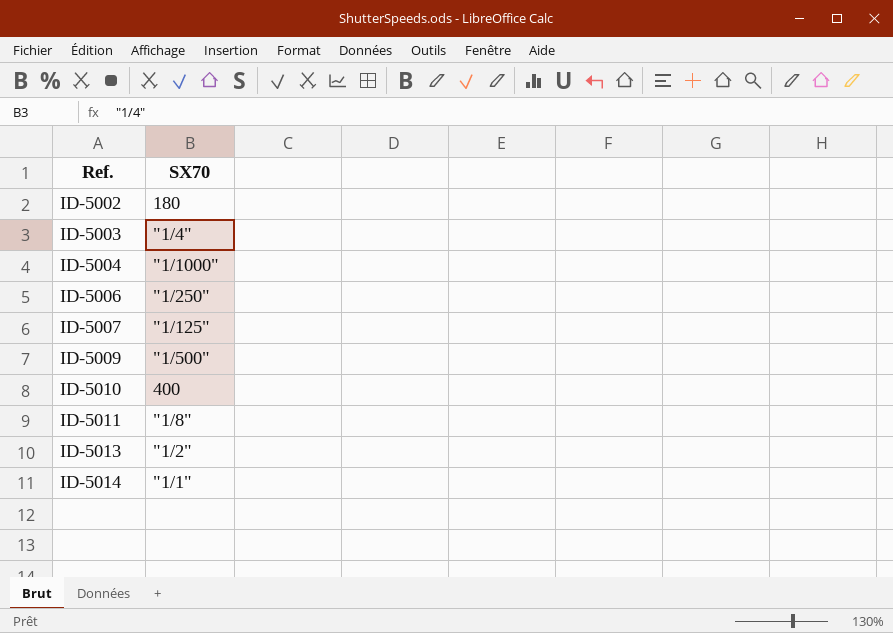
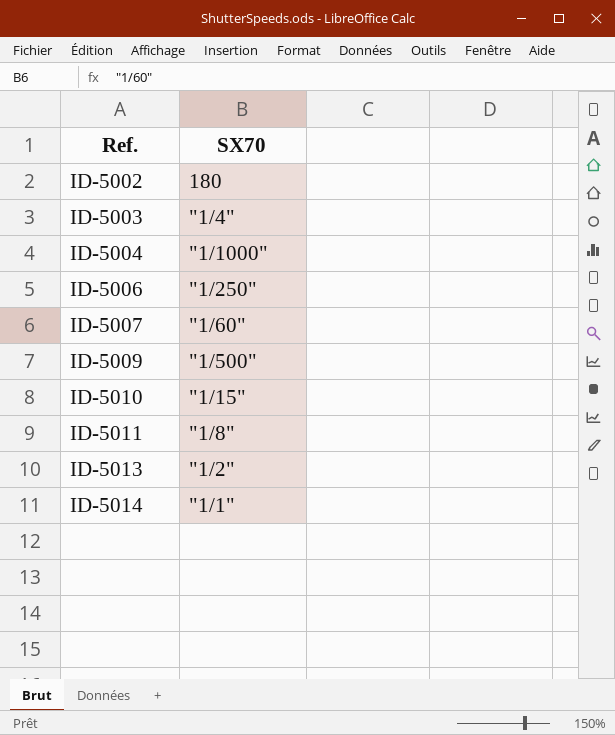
ID-5007 | SX70: "1/125" -> "1/60"
ID-5010 | SX70: 400 -> "1/15"

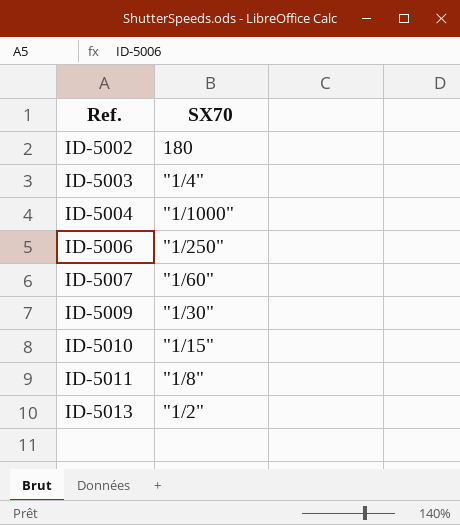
row ID-5014: "1/1" -> none
ID-5009 | SX70: "1/500" -> "1/30"

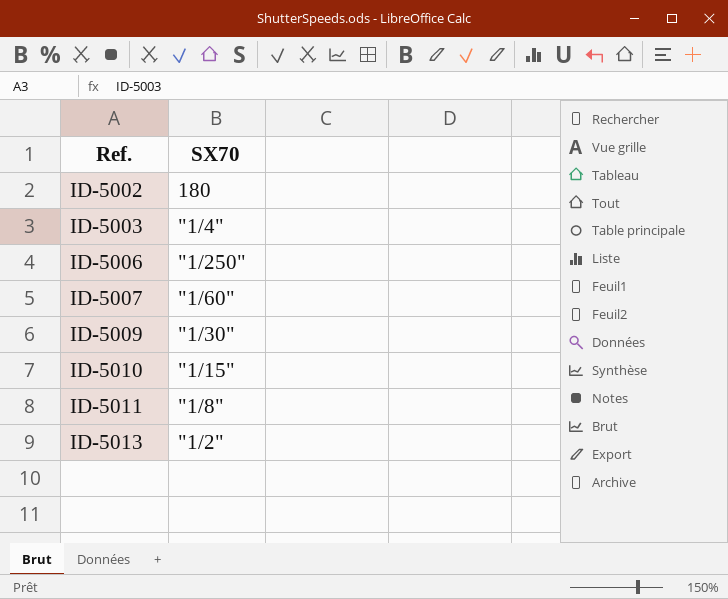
row ID-5004: "1/1000" -> none

